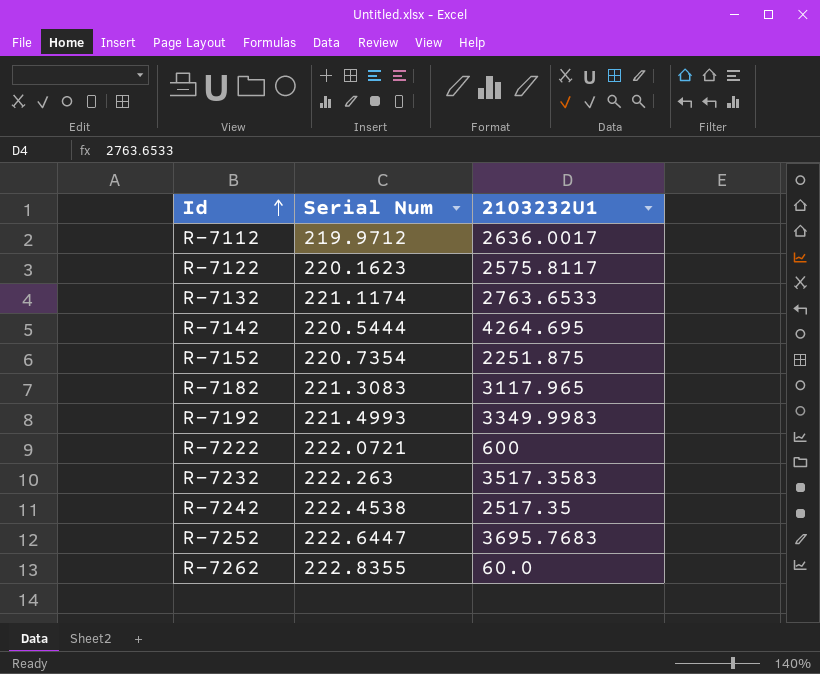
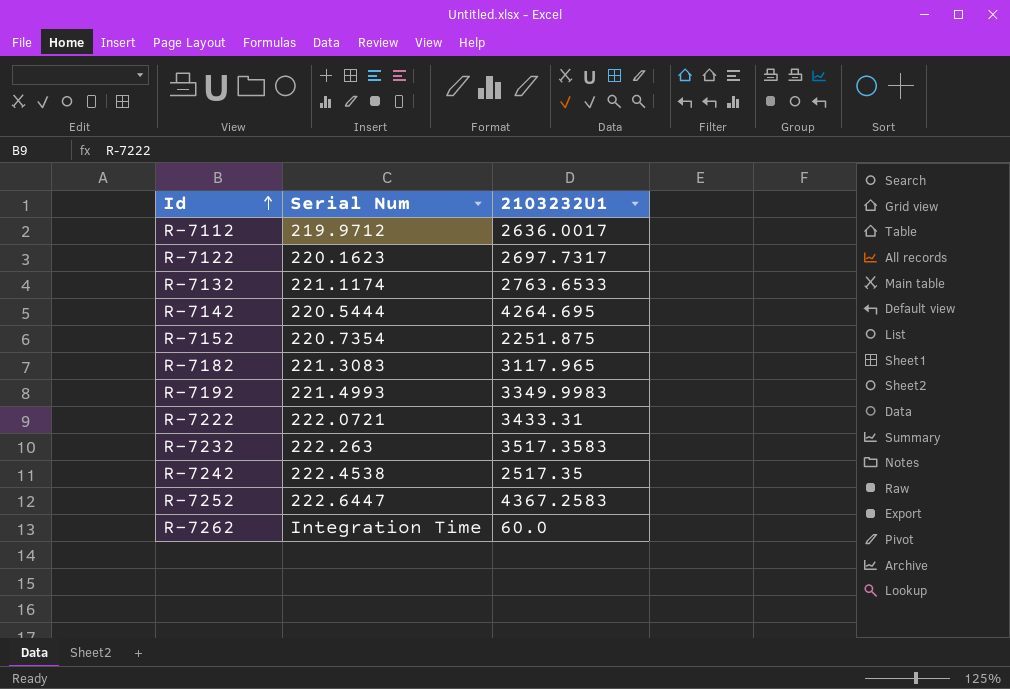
R-7122 | 2103232U1: 2575.8117 -> 2697.7317
R-7222 | 2103232U1: 600 -> 3433.31
R-7252 | 2103232U1: 3695.7683 -> 4367.2583
R-7262 | Serial Num: 222.8355 -> Integration Time

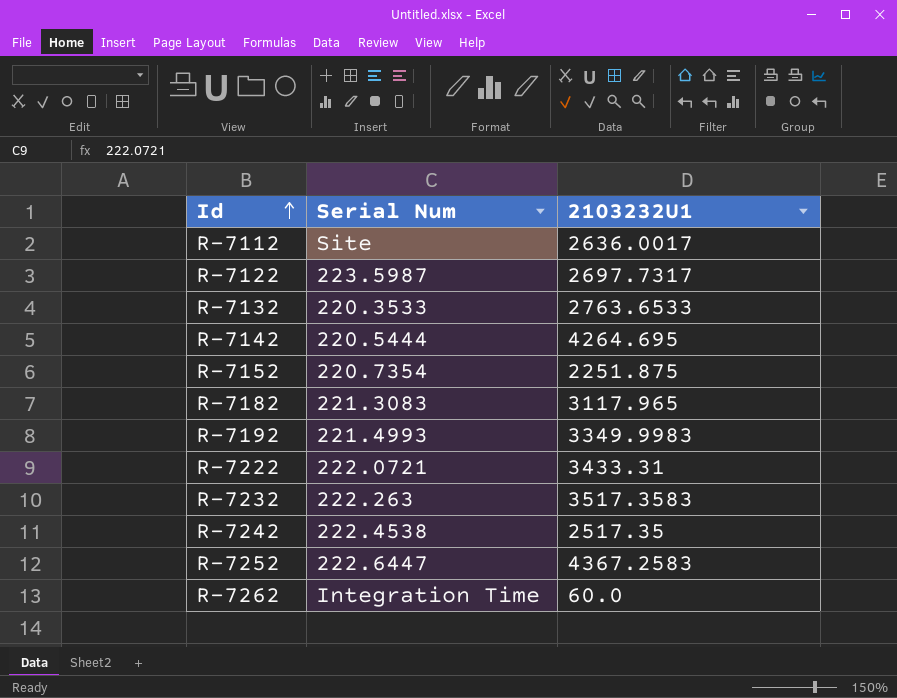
R-7112 | Serial Num: 219.9712 -> Site
R-7122 | Serial Num: 220.1623 -> 223.5987
R-7132 | Serial Num: 221.1174 -> 220.3533

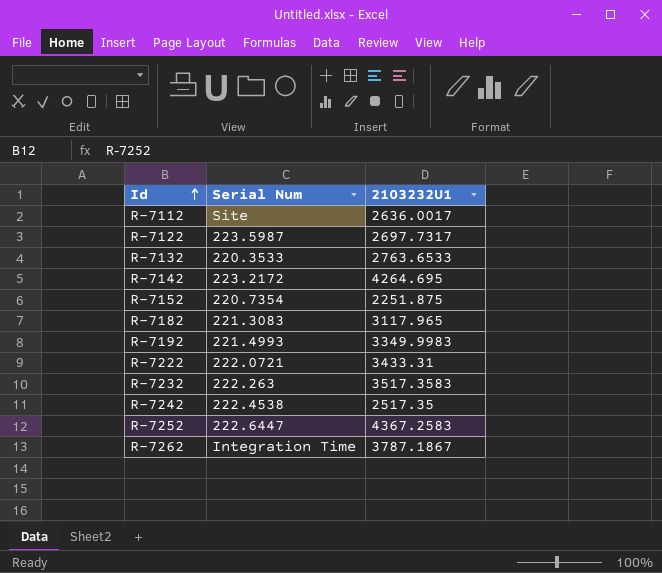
R-7142 | Serial Num: 220.5444 -> 223.2172
R-7262 | 2103232U1: 60.0 -> 3787.1867

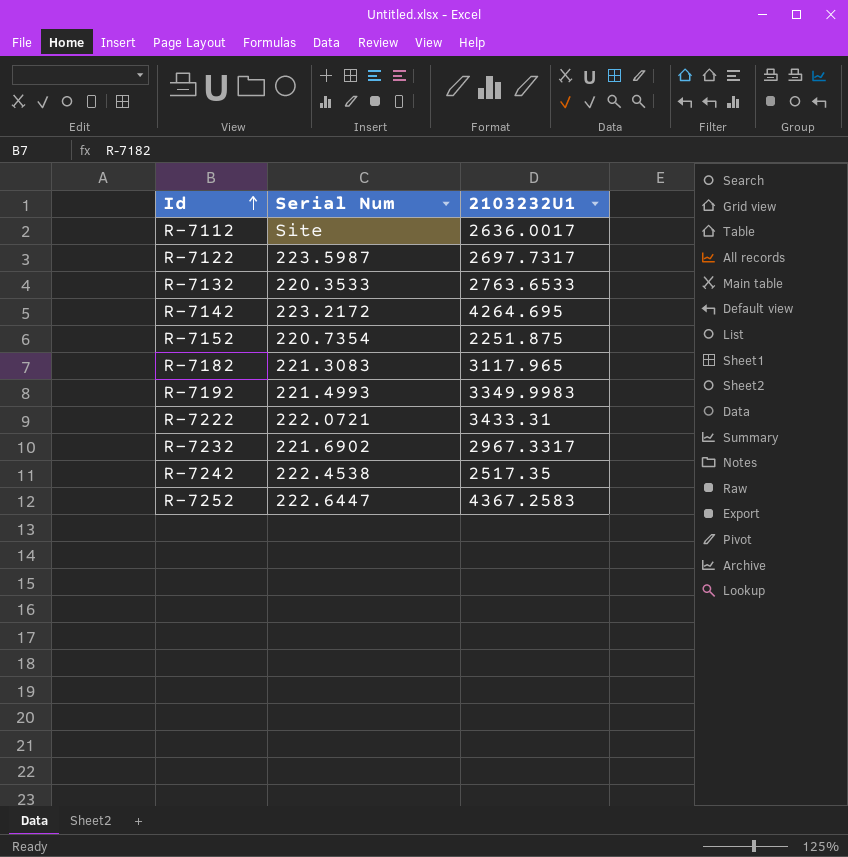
row R-7262: Integration Time | 3787.1867 -> none
R-7232 | Serial Num: 222.263 -> 221.6902
R-7232 | 2103232U1: 3517.3583 -> 2967.3317

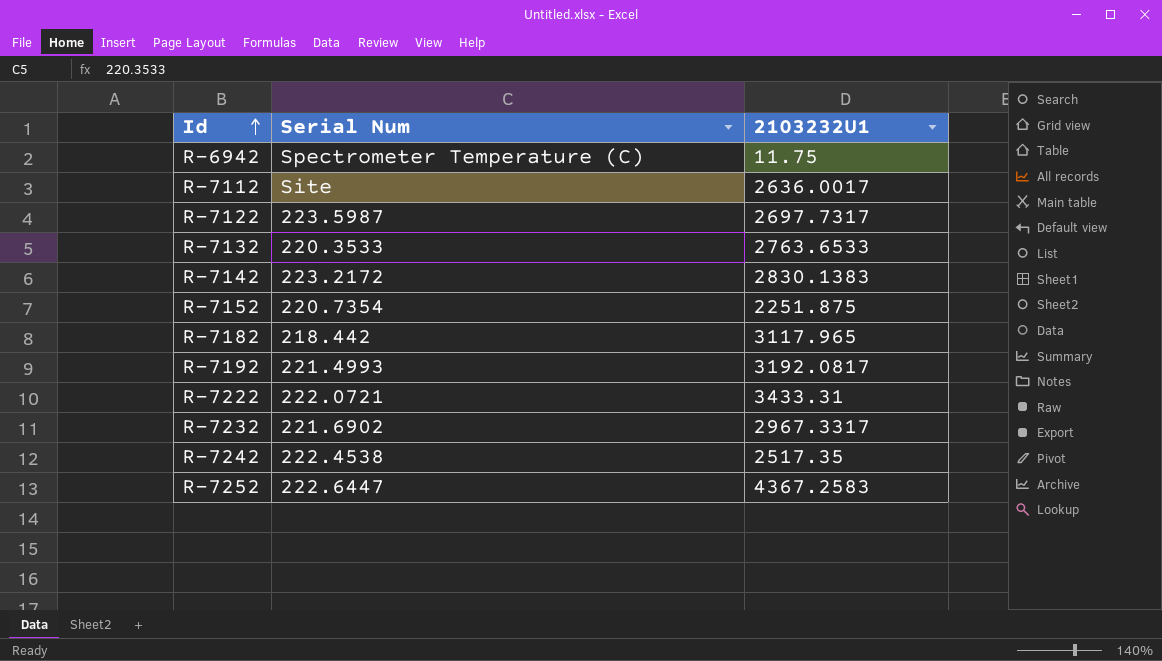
row R-6942: none -> Spectrometer Temperature (C) | 11.75
R-7142 | 2103232U1: 4264.695 -> 2830.1383
R-7182 | Serial Num: 221.3083 -> 218.442
R-7192 | 2103232U1: 3349.9983 -> 3192.0817

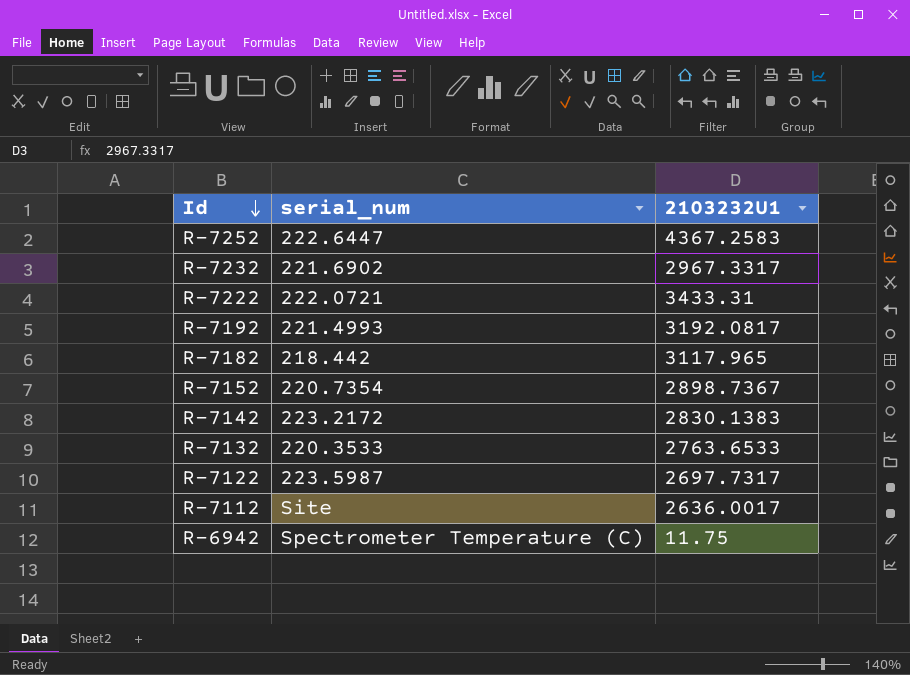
row order: Id ascending -> Id descending
column name: Serial Num -> serial_num
row R-7242: 222.4538 | 2517.35 -> none
R-7152 | 2103232U1: 2251.875 -> 2898.7367

